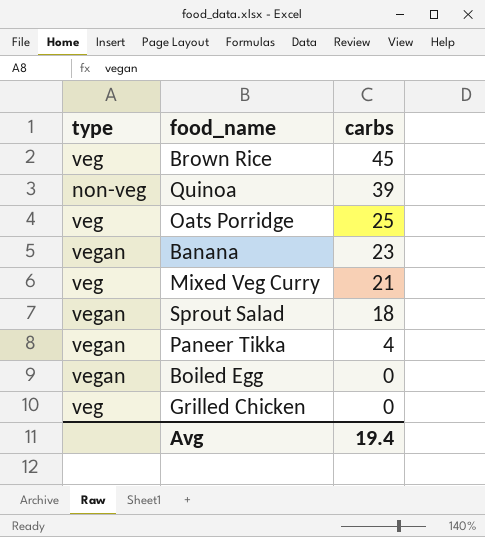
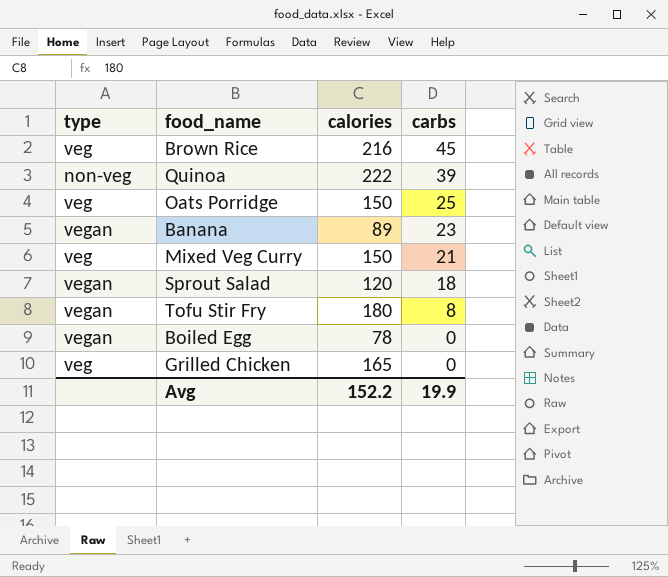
column calories | position: none -> 3
row Paneer Tikka: vegan | 4 -> none
row Tofu Stir Fry: none -> vegan | 180 | 8
Avg | carbs: 19.4 -> 19.9

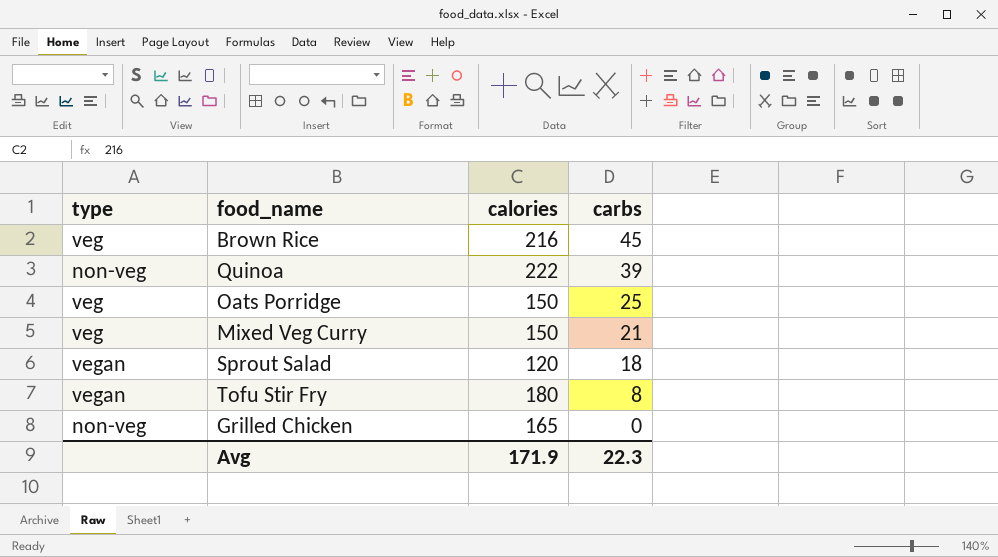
row Banana: vegan | 89 | 23 -> none
row Boiled Egg: vegan | 78 | 0 -> none
Grilled Chicken | type: veg -> non-veg
Avg | calories: 152.2 -> 171.9
Avg | carbs: 19.9 -> 22.3

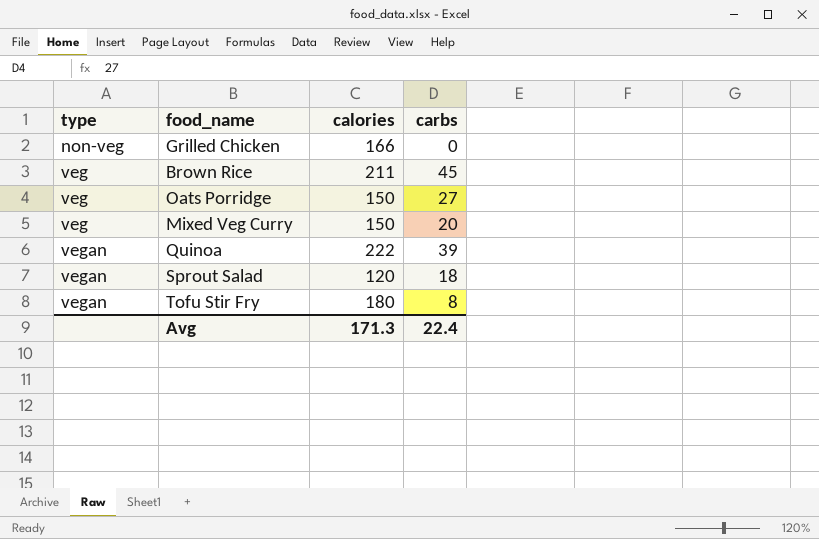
row order: carbs descending -> type ascending
Grilled Chicken | calories: 165 -> 166
Brown Rice | calories: 216 -> 211
Oats Porridge | carbs: 25 -> 27
Mixed Veg Curry | carbs: 21 -> 20
Quinoa | type: non-veg -> vegan
Avg | calories: 171.9 -> 171.3
Avg | carbs: 22.3 -> 22.4

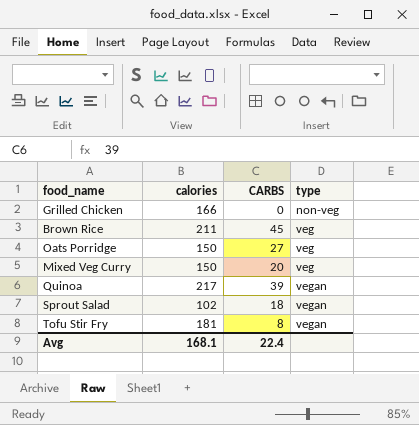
column name: carbs -> CARBS
column type | position: 1 -> 4
Quinoa | calories: 222 -> 217
Sprout Salad | calories: 120 -> 102
Tofu Stir Fry | calories: 180 -> 181
Avg | calories: 171.3 -> 168.1

